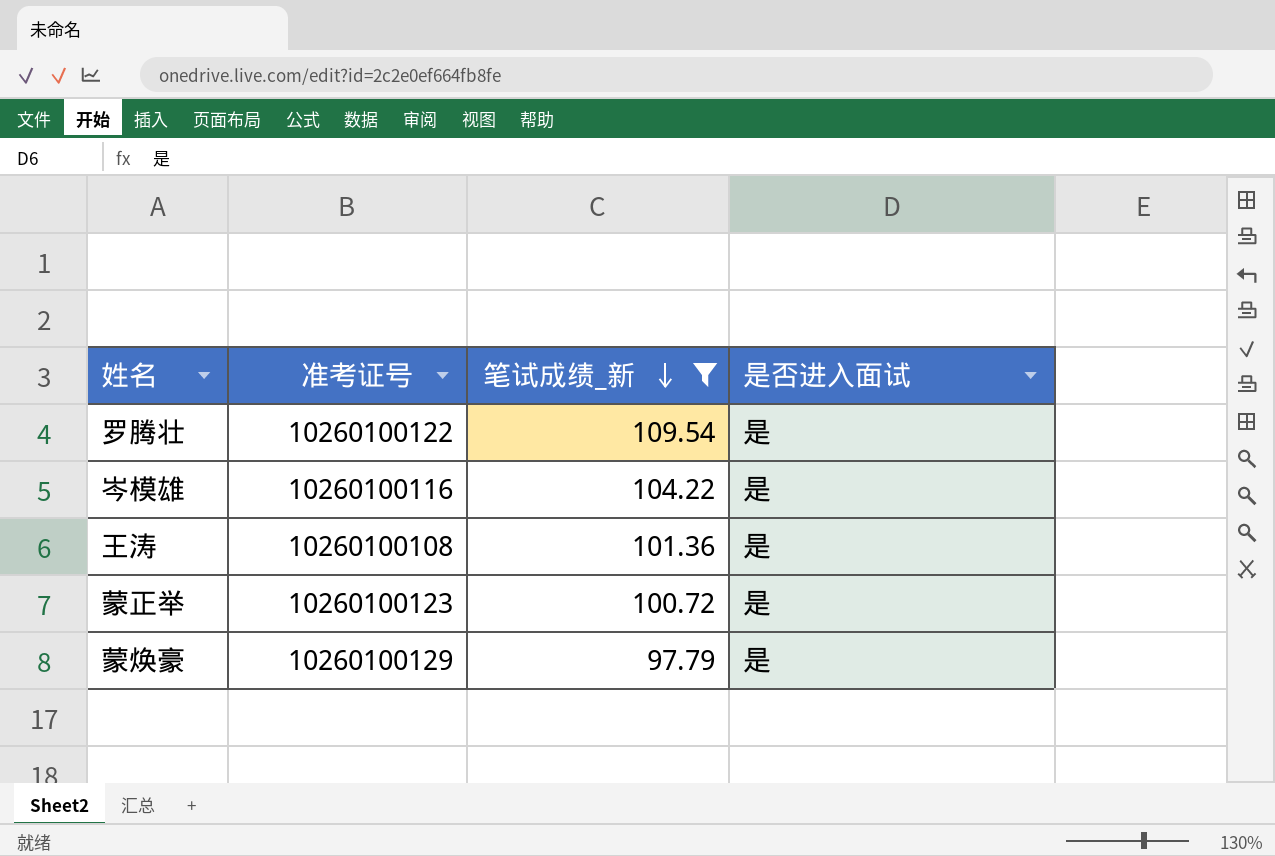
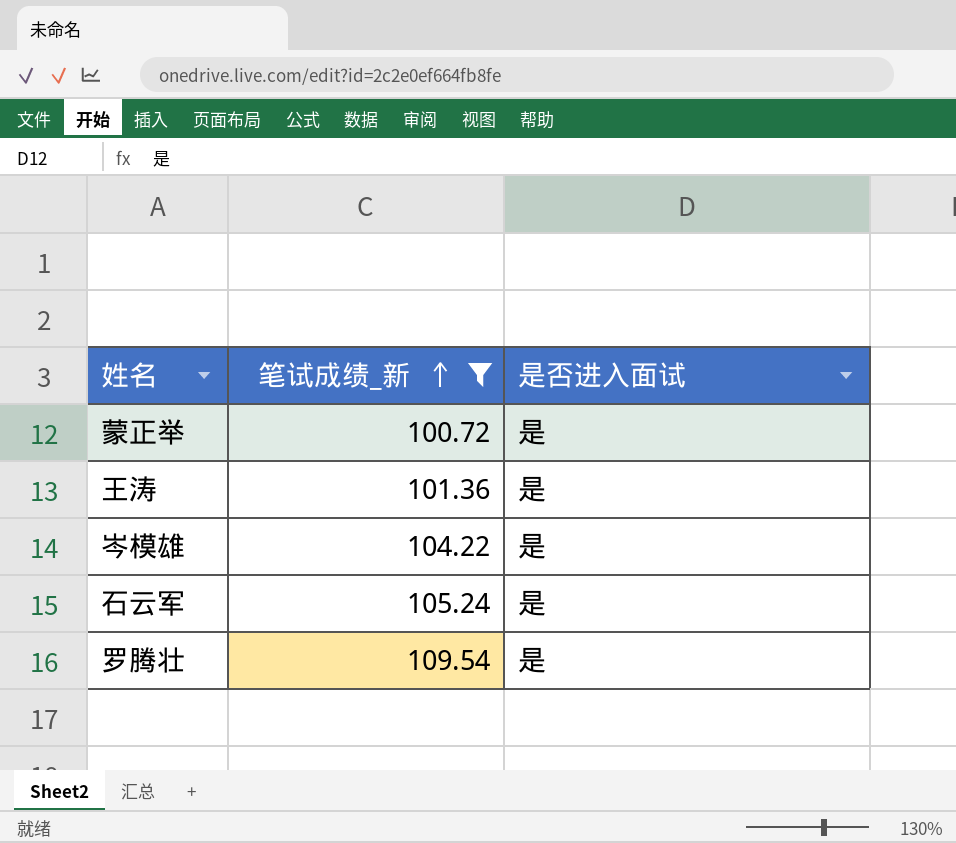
row order: 笔试成绩_新 descending -> 笔试成绩_新 ascending
column 准考证号 | position: 2 -> none
row 蒙焕豪: 10260100129 | 97.79 | 是 -> none
row 石云军: none -> 105.24 | 是

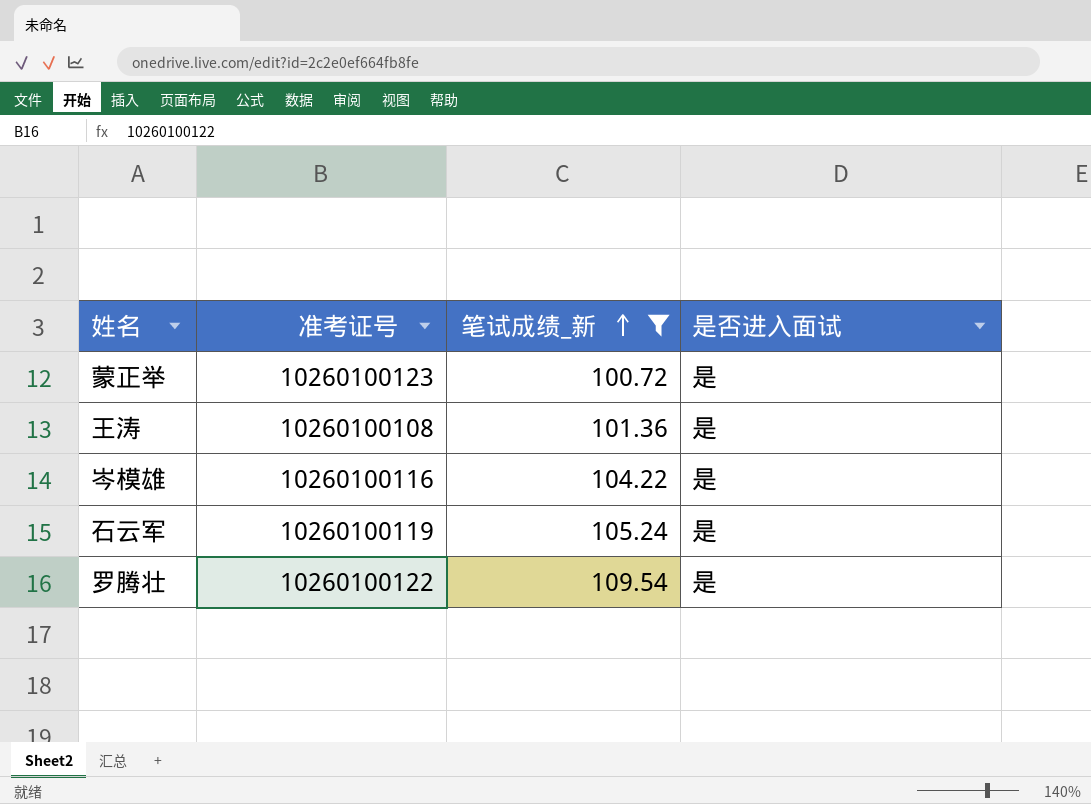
column 准考证号 | position: none -> 2

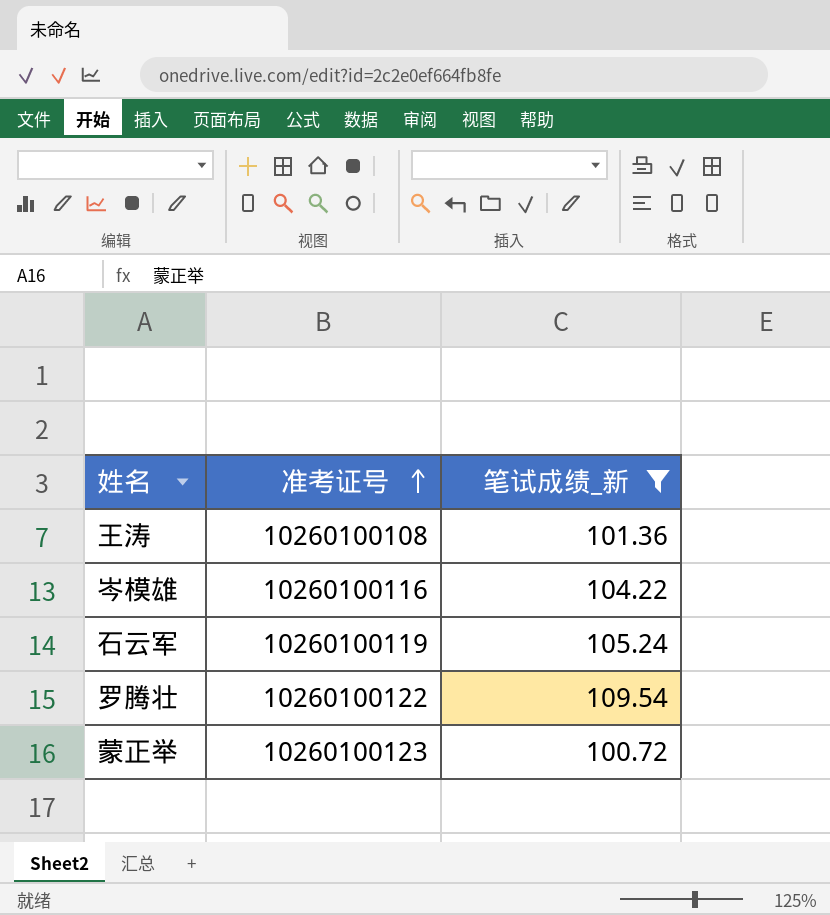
row order: 笔试成绩_新 ascending -> 准考证号 ascending
column 是否进入面试 | position: 4 -> none

